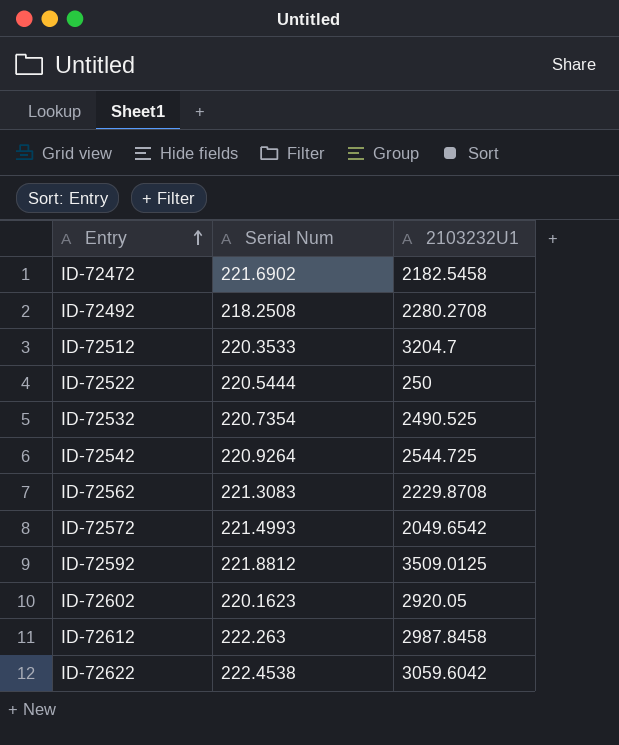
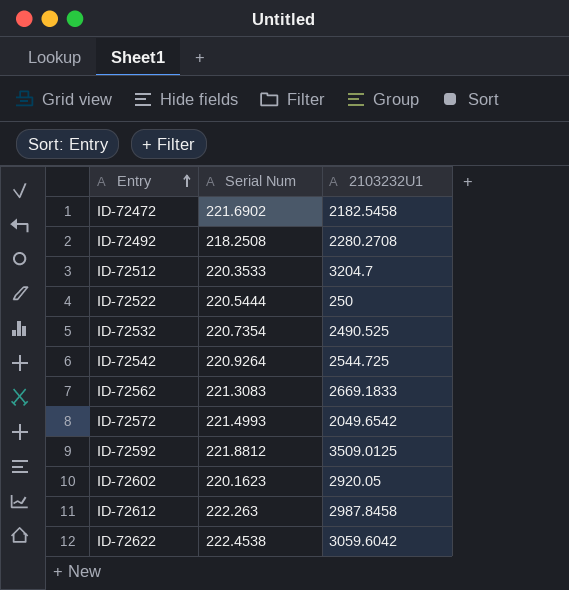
ID-72562 | 2103232U1: 2229.8708 -> 2669.1833

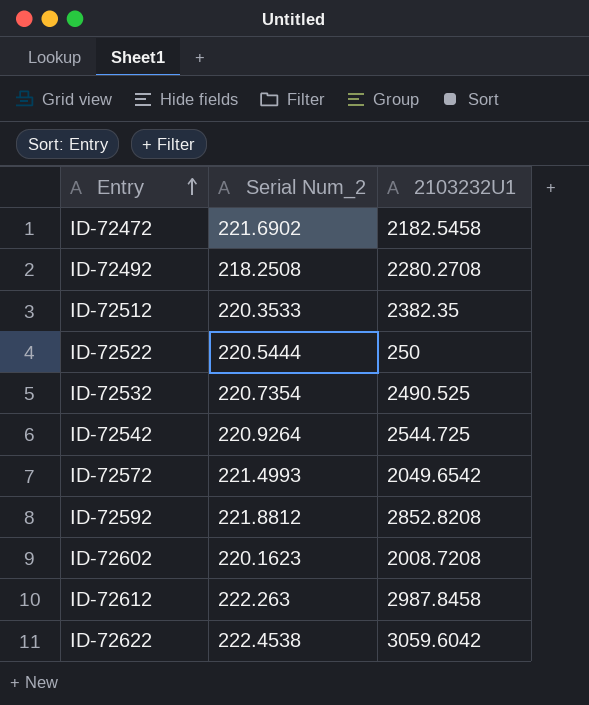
column name: Serial Num -> Serial Num_2
row ID-72562: 221.3083 | 2669.1833 -> none
ID-72512 | 2103232U1: 3204.7 -> 2382.35
ID-72592 | 2103232U1: 3509.0125 -> 2852.8208
ID-72602 | 2103232U1: 2920.05 -> 2008.7208

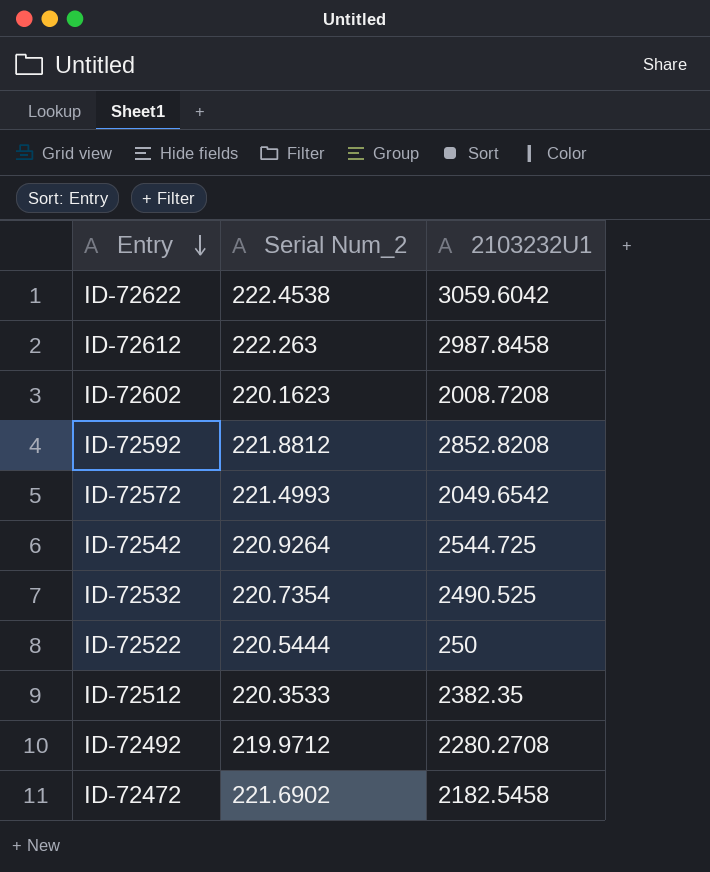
row order: Entry ascending -> Entry descending
ID-72492 | Serial Num_2: 218.2508 -> 219.9712

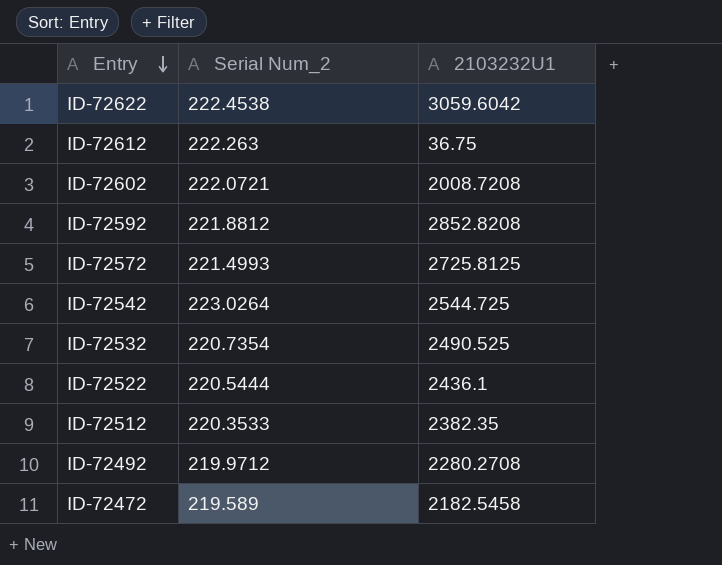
ID-72612 | 2103232U1: 2987.8458 -> 36.75
ID-72602 | Serial Num_2: 220.1623 -> 222.0721
ID-72572 | 2103232U1: 2049.6542 -> 2725.8125
ID-72542 | Serial Num_2: 220.9264 -> 223.0264
ID-72522 | 2103232U1: 250 -> 2436.1
ID-72472 | Serial Num_2: 221.6902 -> 219.589

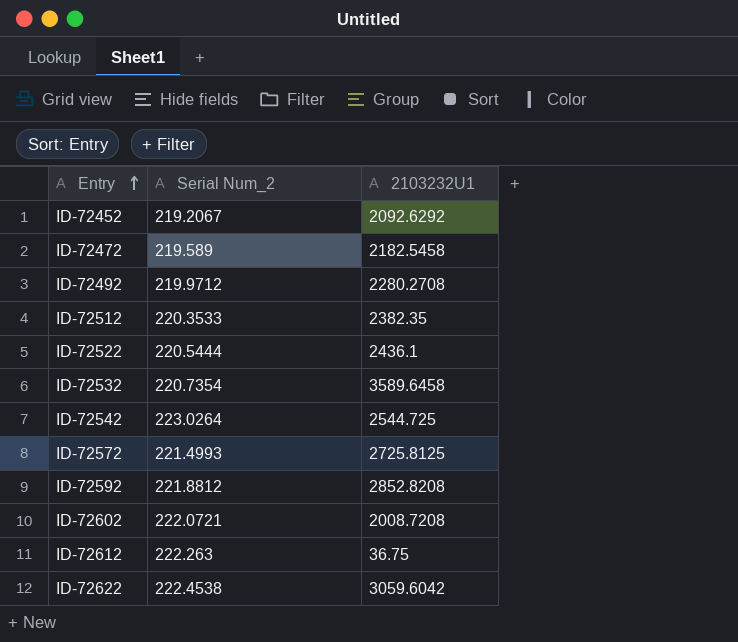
row order: Entry descending -> Entry ascending
row ID-72452: none -> 219.2067 | 2092.6292
ID-72532 | 2103232U1: 2490.525 -> 3589.6458

